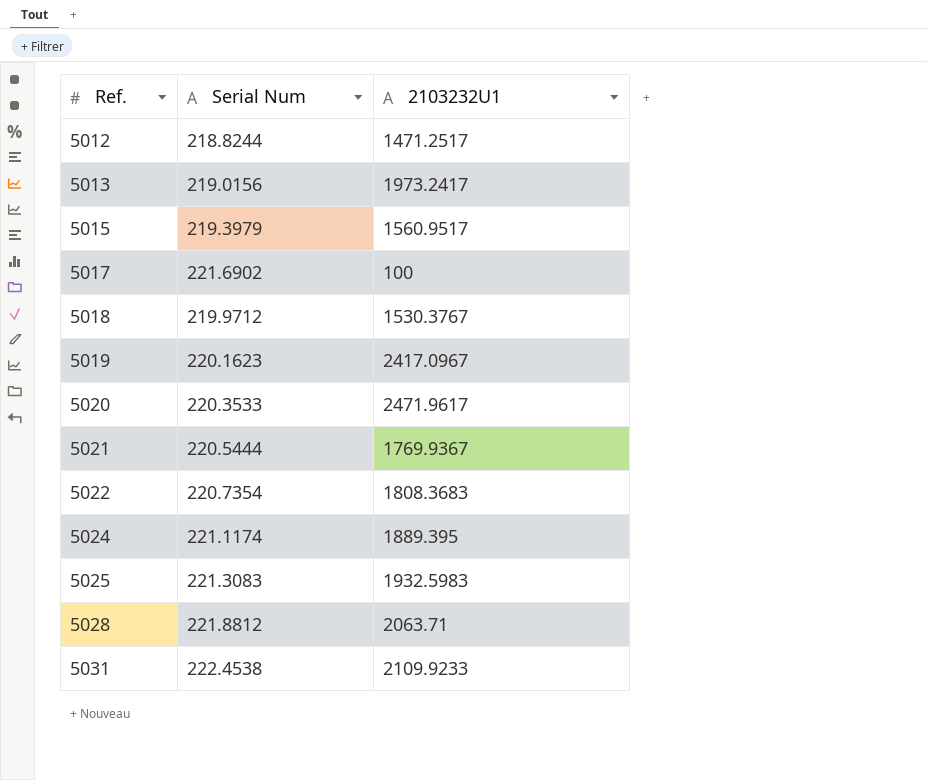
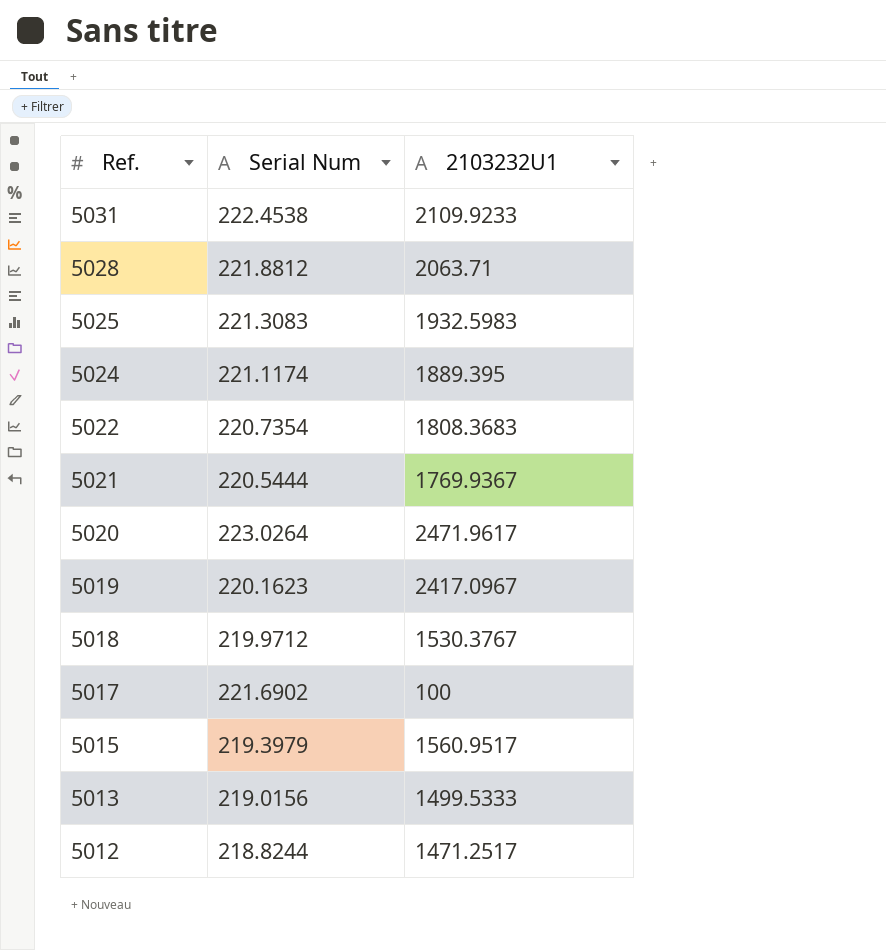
row order: Ref. ascending -> Ref. descending
5020 | Serial Num: 220.3533 -> 223.0264
5013 | 2103232U1: 1973.2417 -> 1499.5333

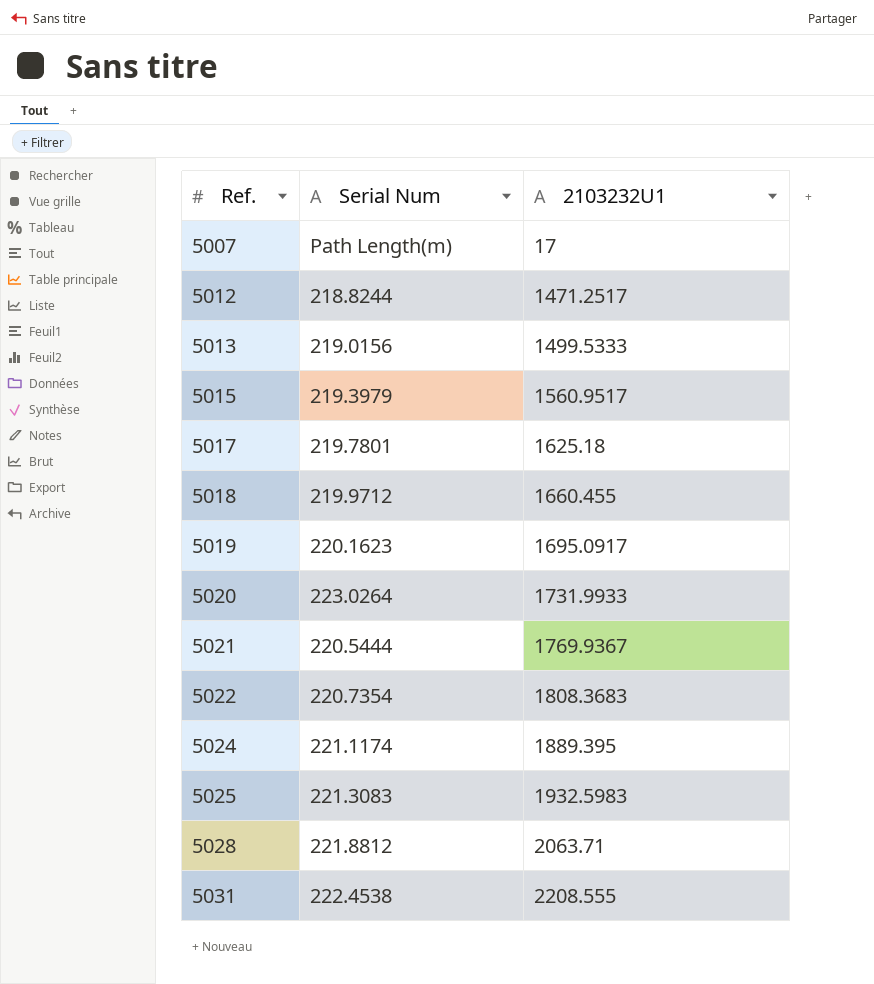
row order: Ref. descending -> Ref. ascending
row 5007: none -> Path Length(m) | 17
5017 | Serial Num: 221.6902 -> 219.7801
5017 | 2103232U1: 100 -> 1625.18
5018 | 2103232U1: 1530.3767 -> 1660.455
5019 | 2103232U1: 2417.0967 -> 1695.0917
5020 | 2103232U1: 2471.9617 -> 1731.9933
5031 | 2103232U1: 2109.9233 -> 2208.555

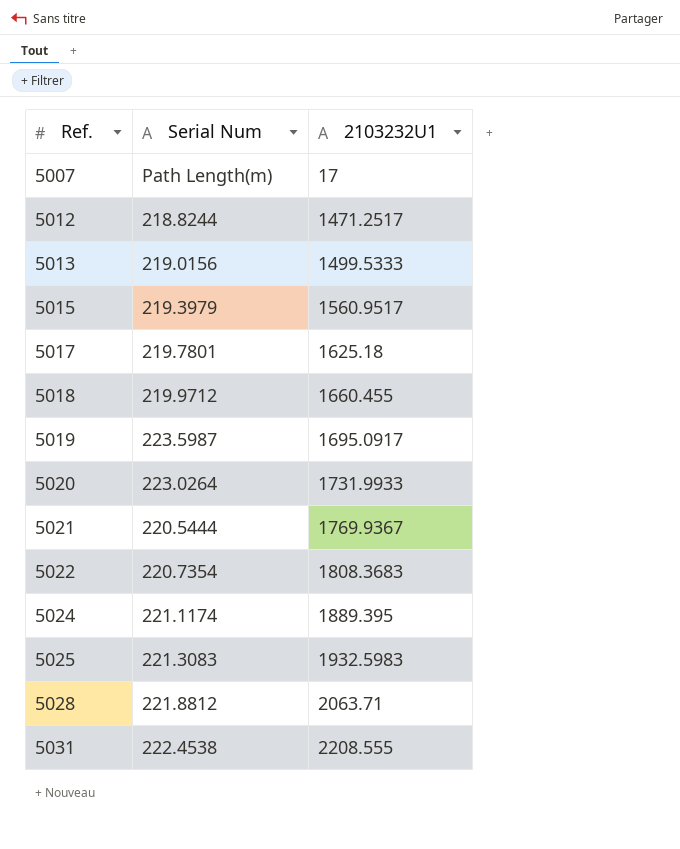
5019 | Serial Num: 220.1623 -> 223.5987

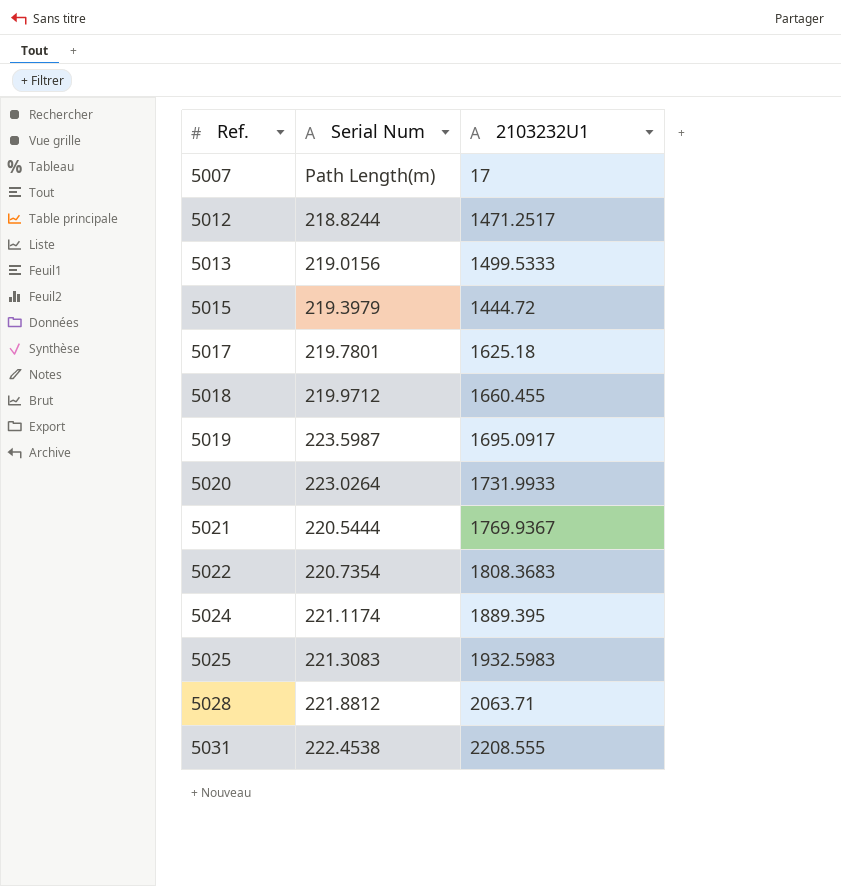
5015 | 2103232U1: 1560.9517 -> 1444.72

